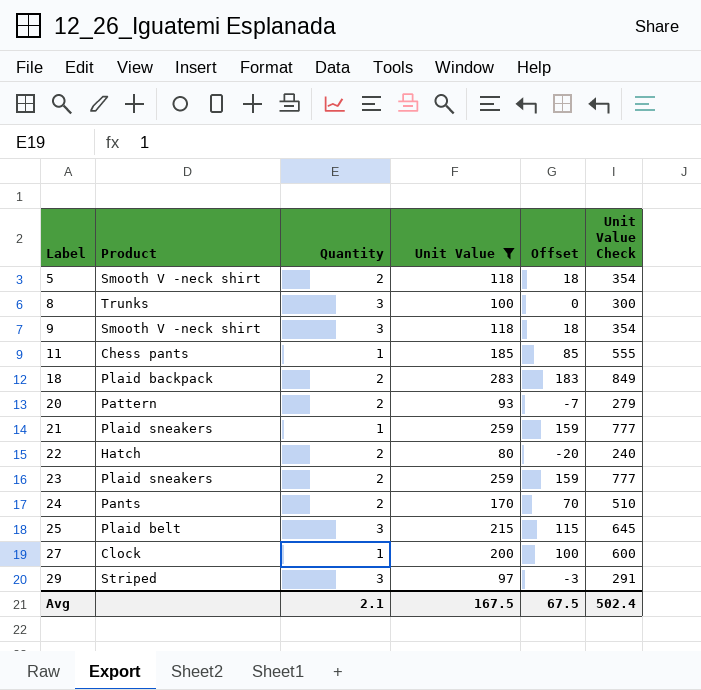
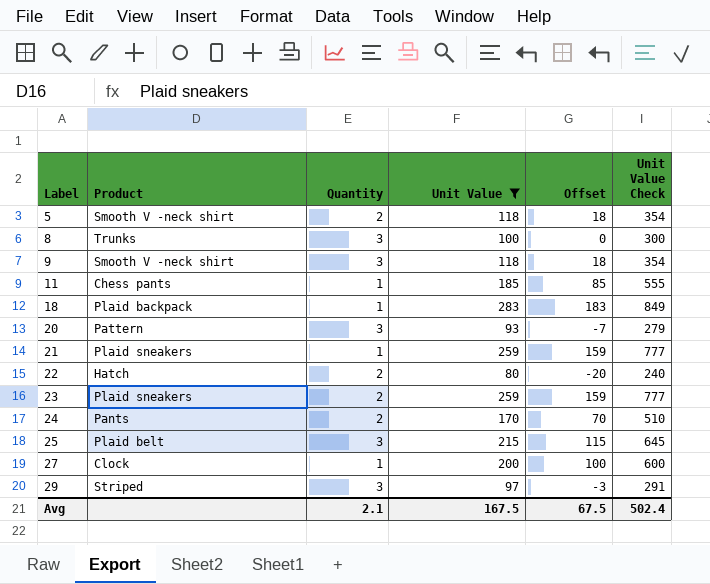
18 | Quantity: 2 -> 1
20 | Quantity: 2 -> 3

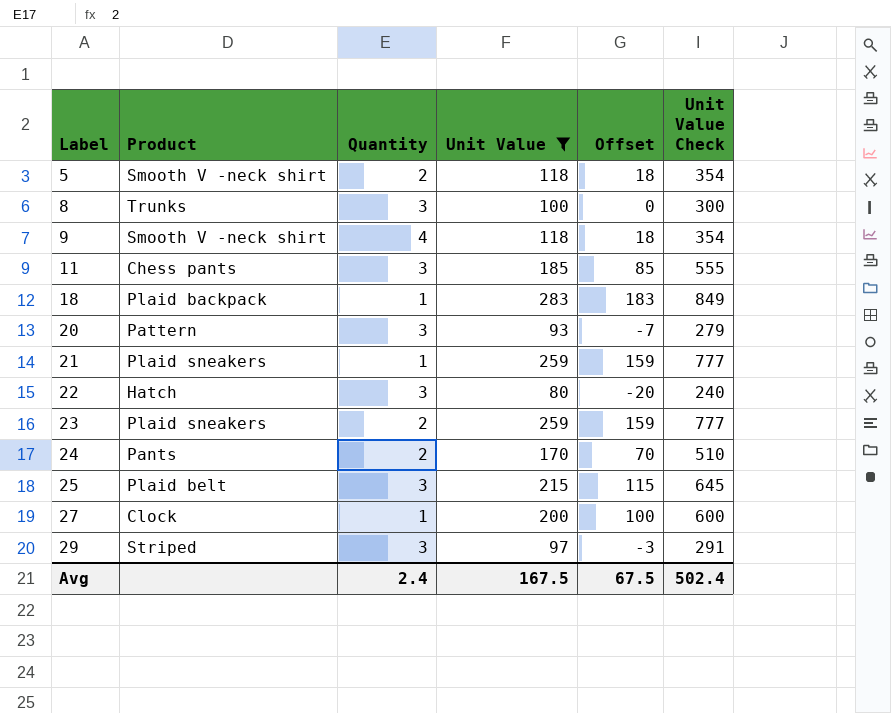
9 | Quantity: 3 -> 4
11 | Quantity: 1 -> 3
22 | Quantity: 2 -> 3
Avg | Quantity: 2.1 -> 2.4

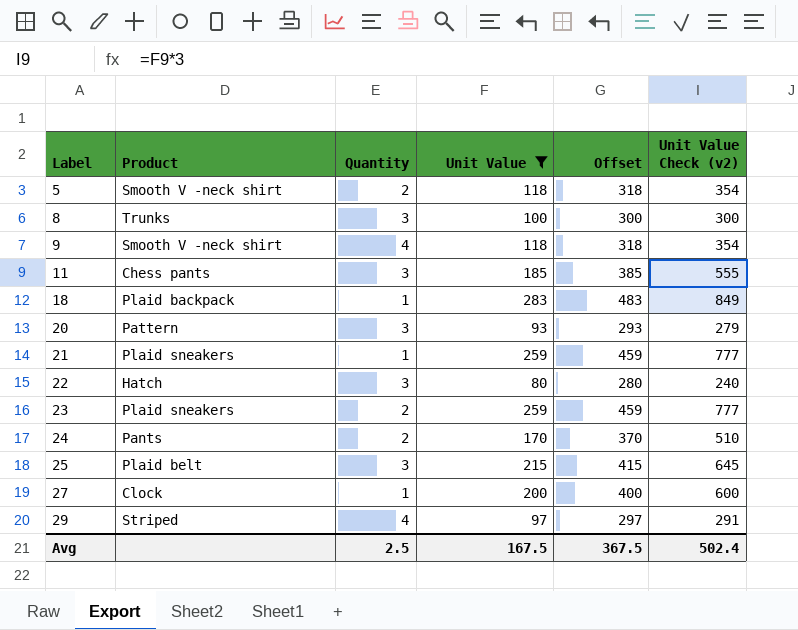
column Offset | formula: [Unit Value] - 100 -> [Unit Value] + 200
column name: Unit Value Check -> Unit Value Check (v2)
29 | Quantity: 3 -> 4
Avg | Quantity: 2.4 -> 2.5
Avg | Offset: 67.5 -> 367.5

